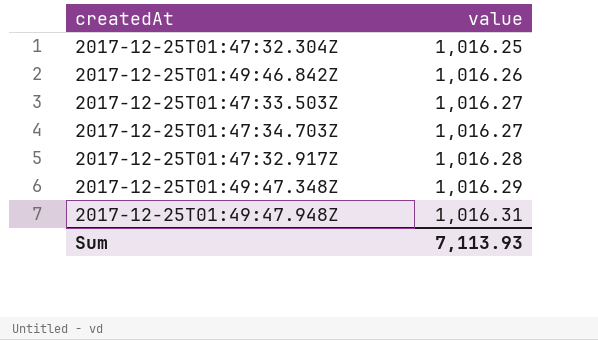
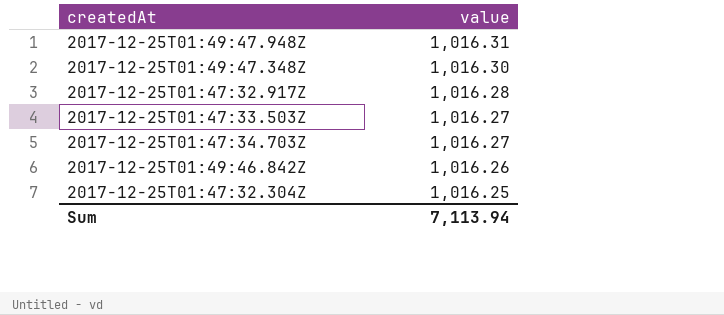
row order: value ascending -> value descending
2017-12-25T01:49:47.348Z | value: 1,016.29 -> 1,016.30
Sum | value: 7,113.93 -> 7,113.94

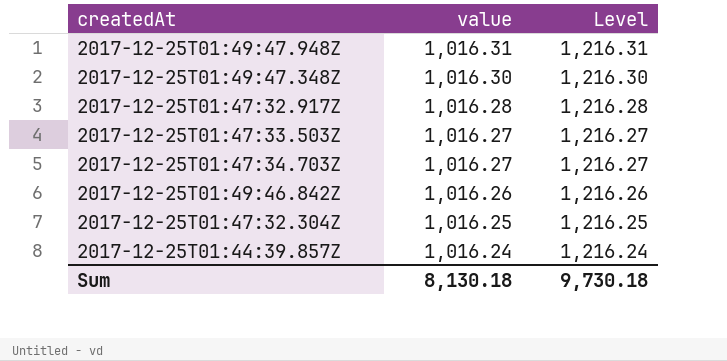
column Level | formula: none -> [value] + 200
row 2017-12-25T01:44:39.857Z: none -> 1,016.24 | 1,216.24
Sum | value: 7,113.94 -> 8,130.18

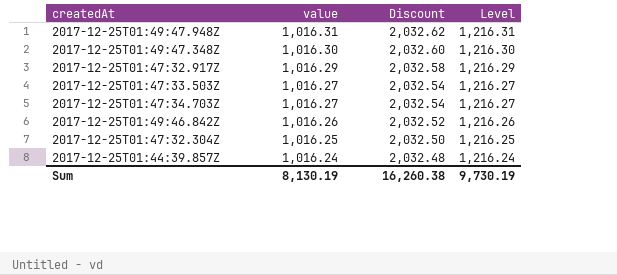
column Discount | formula: none -> [value] * 2
2017-12-25T01:47:32.917Z | value: 1,016.28 -> 1,016.29
2017-12-25T01:47:32.917Z | Level: 1,216.28 -> 1,216.29
Sum | value: 8,130.18 -> 8,130.19
Sum | Level: 9,730.18 -> 9,730.19

